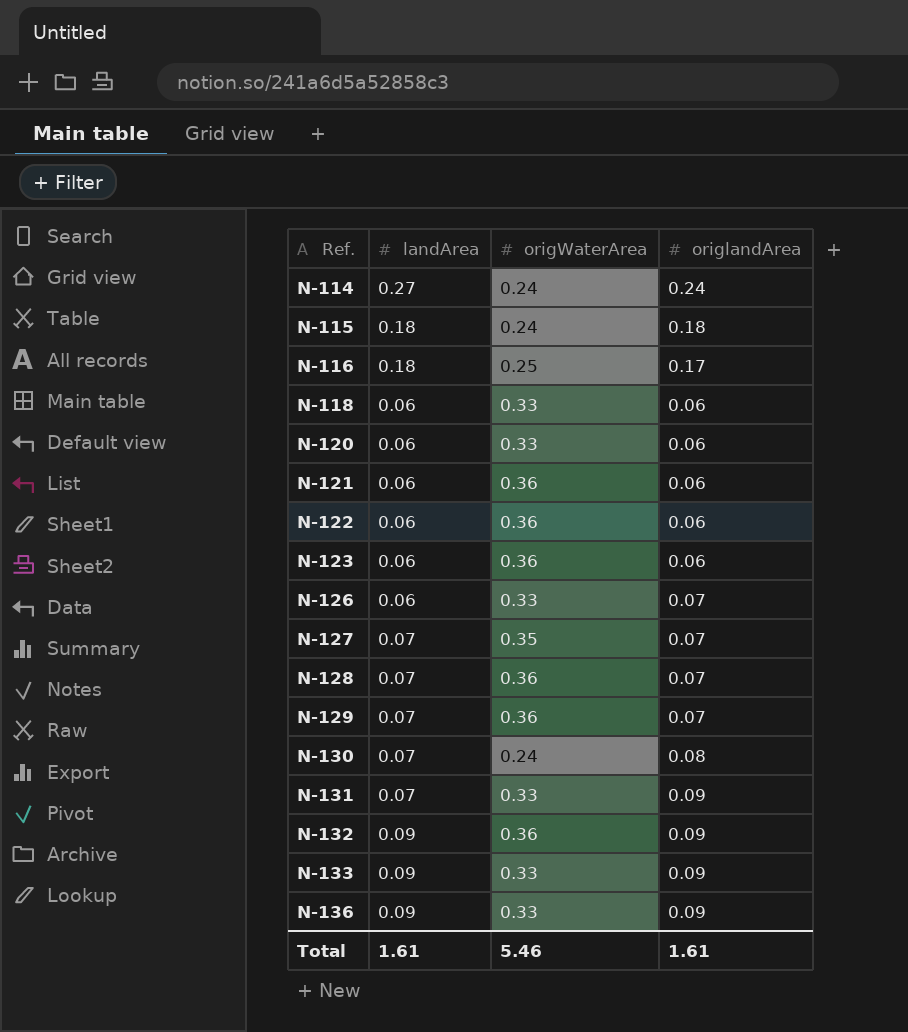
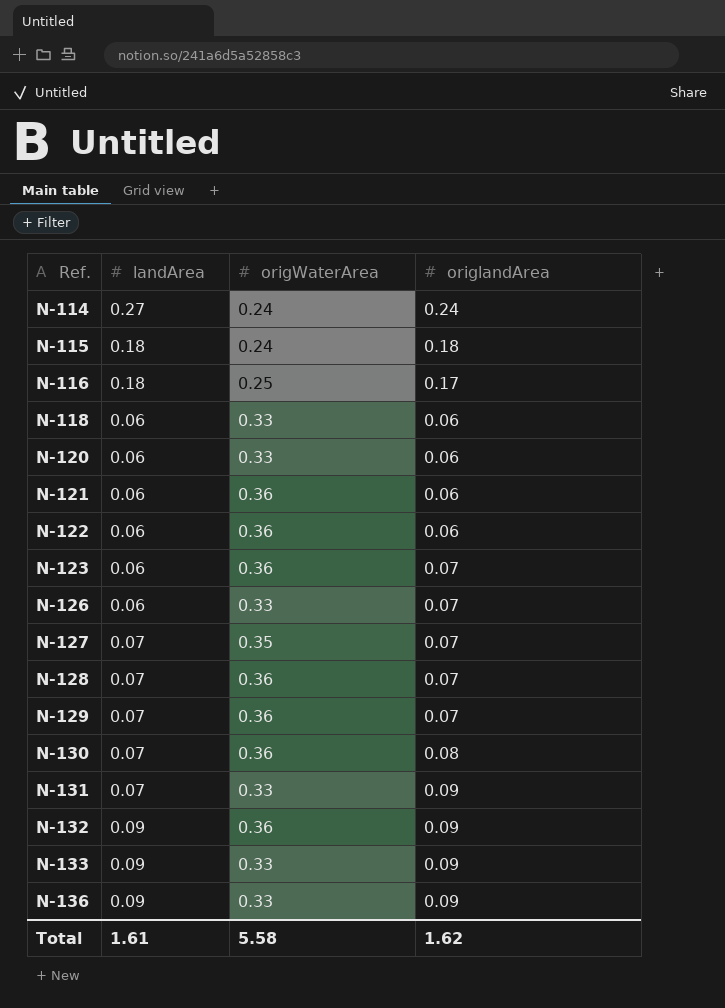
N-123 | origlandArea: 0.06 -> 0.07
N-130 | origWaterArea: 0.24 -> 0.36
Total | origWaterArea: 5.46 -> 5.58
Total | origlandArea: 1.61 -> 1.62

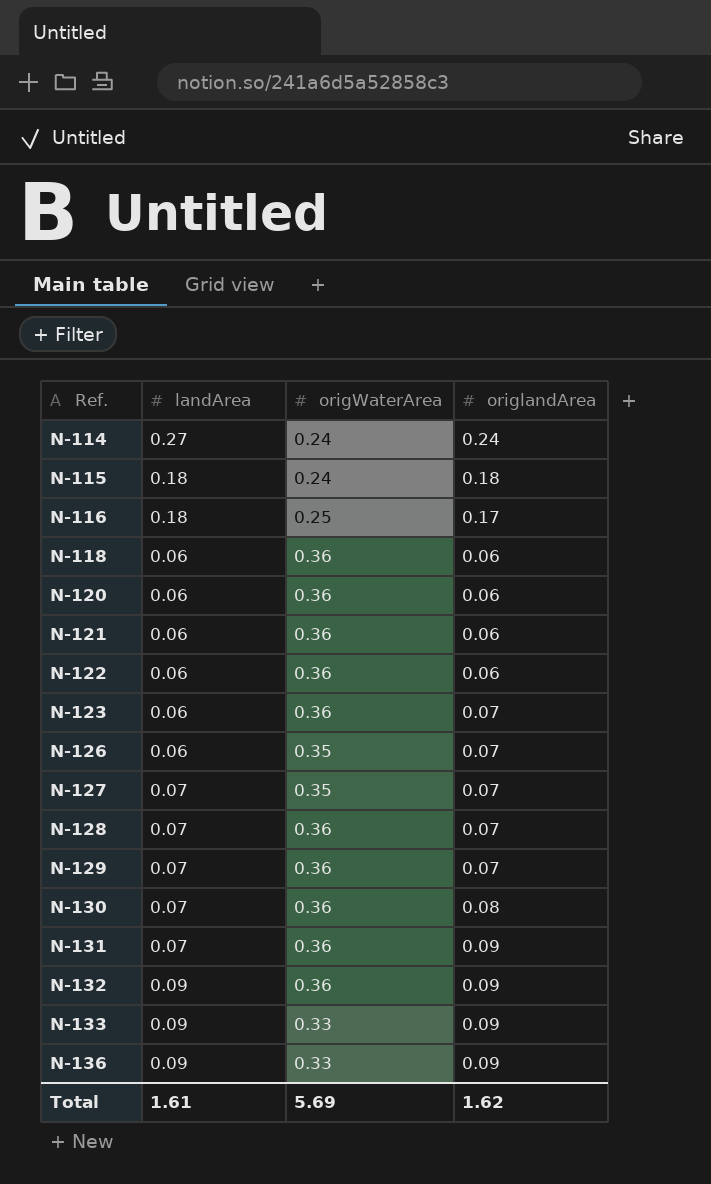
N-118 | origWaterArea: 0.33 -> 0.36
N-120 | origWaterArea: 0.33 -> 0.36
N-126 | origWaterArea: 0.33 -> 0.35
N-131 | origWaterArea: 0.33 -> 0.36
Total | origWaterArea: 5.58 -> 5.69

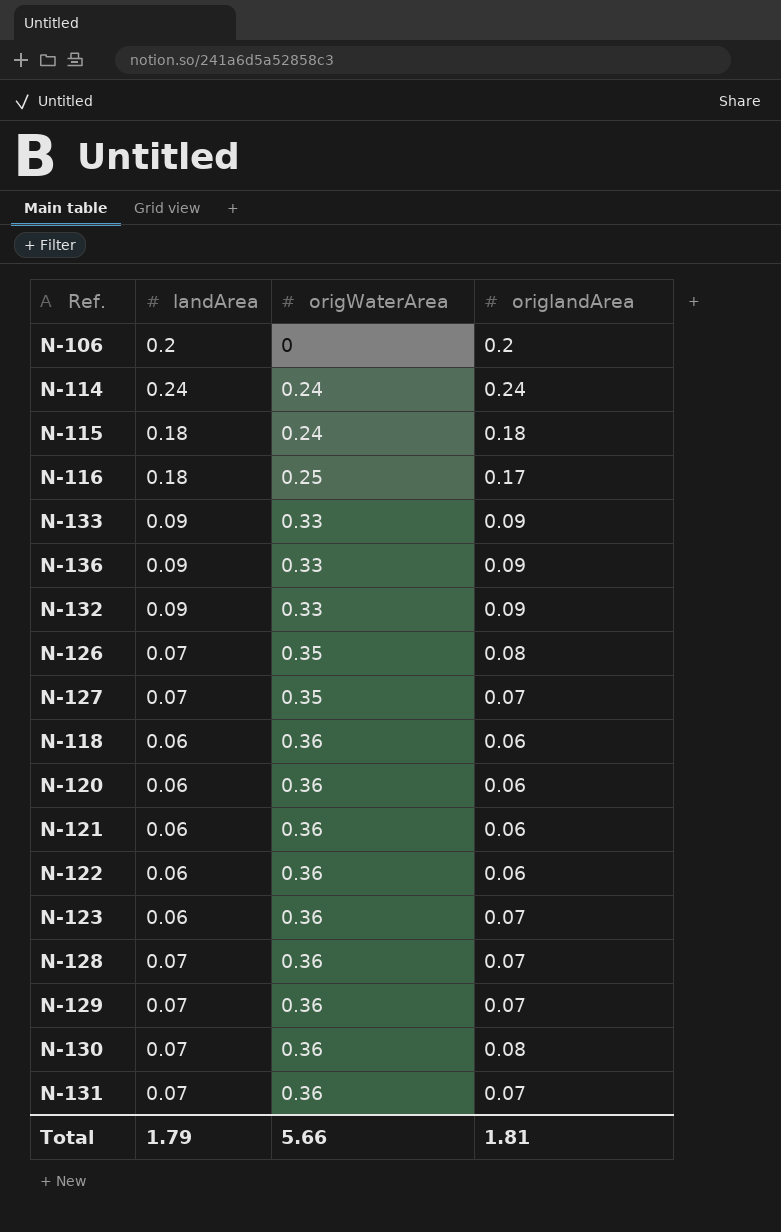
row order: Ref. ascending -> origWaterArea ascending
row N-106: none -> 0.2 | 0 | 0.2
N-114 | landArea: 0.27 -> 0.24
N-132 | origWaterArea: 0.36 -> 0.33
N-126 | landArea: 0.06 -> 0.07
N-126 | origlandArea: 0.07 -> 0.08
N-131 | origlandArea: 0.09 -> 0.07
Total | landArea: 1.61 -> 1.79
Total | origWaterArea: 5.69 -> 5.66
Total | origlandArea: 1.62 -> 1.81

